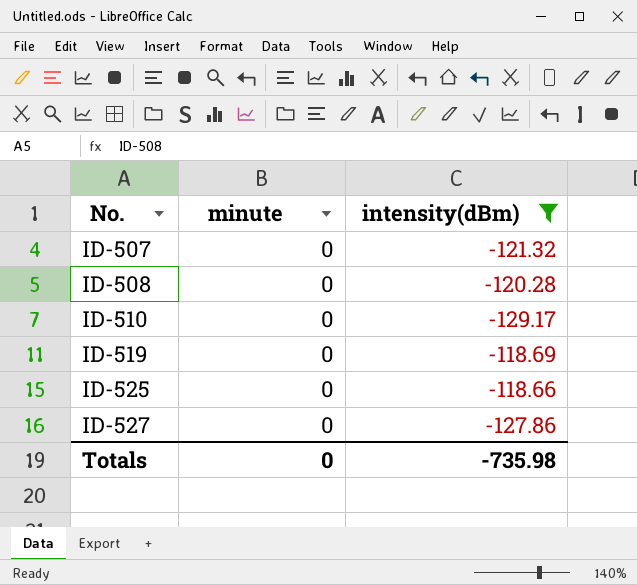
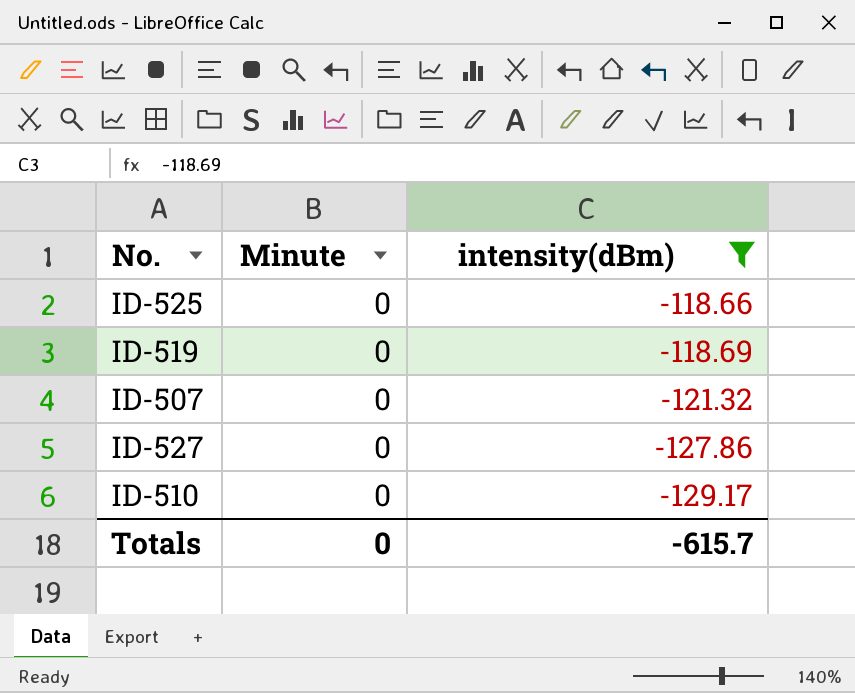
row order: No. ascending -> intensity(dBm) descending
column name: minute -> Minute
row ID-508: 0 | -120.28 -> none
Totals | intensity(dBm): -735.98 -> -615.7

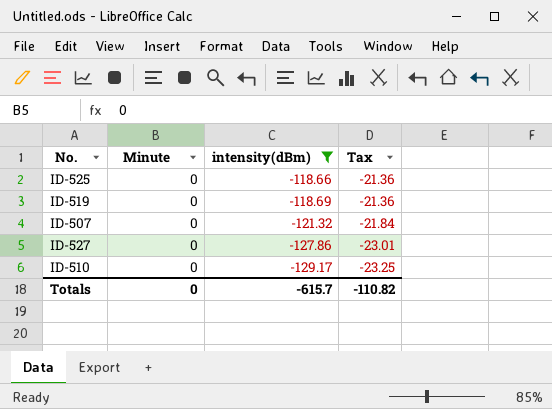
column Tax | formula: none -> [intensity(dBm)] * 0.18

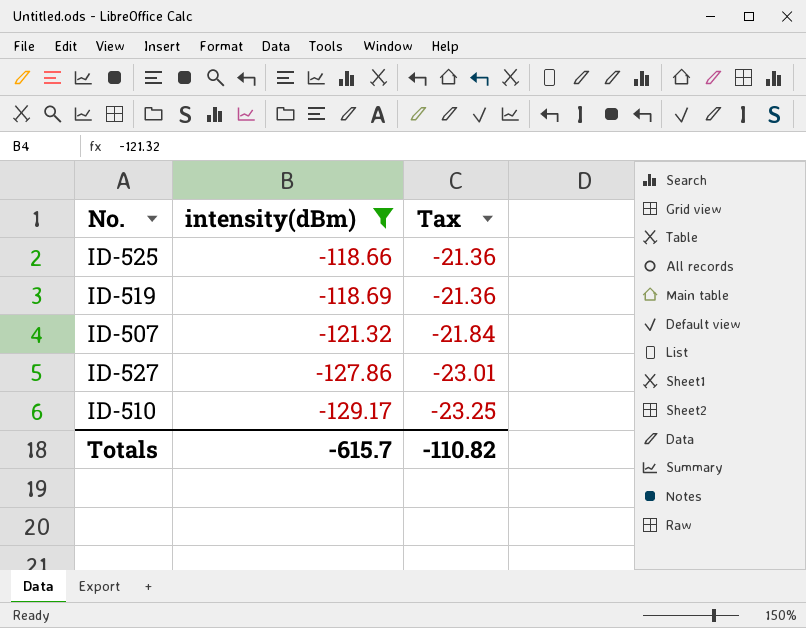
column Minute | position: 2 -> none

